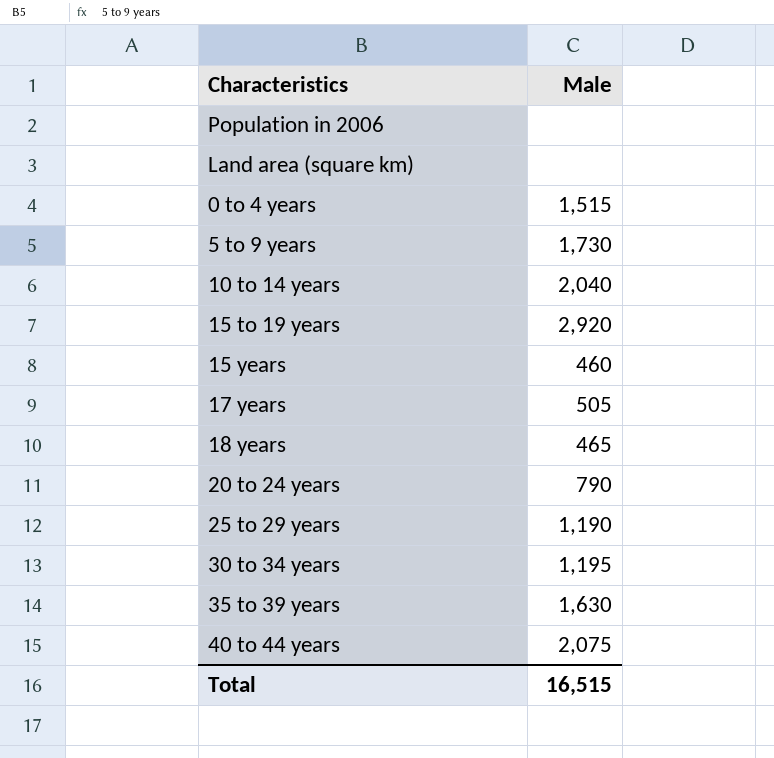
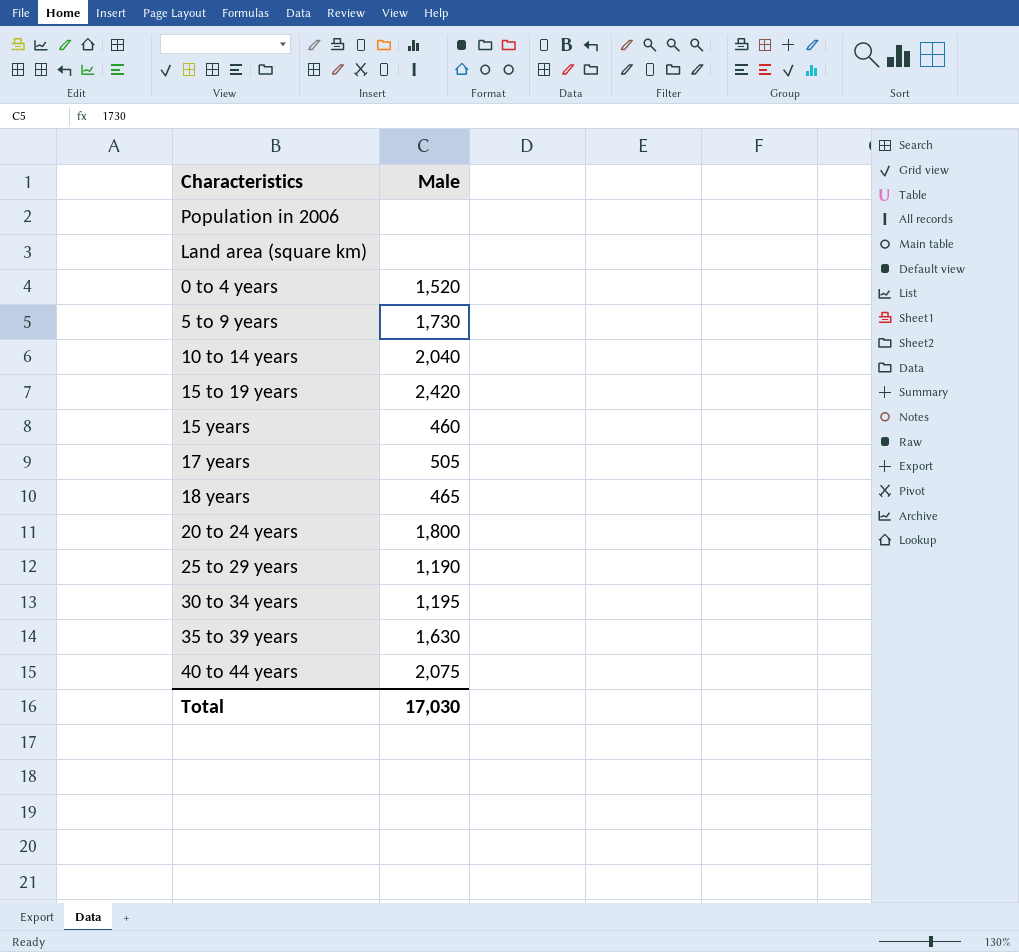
0 to 4 years | Male: 1,515 -> 1,520
15 to 19 years | Male: 2,920 -> 2,420
20 to 24 years | Male: 790 -> 1,800
Total | Male: 16,515 -> 17,030

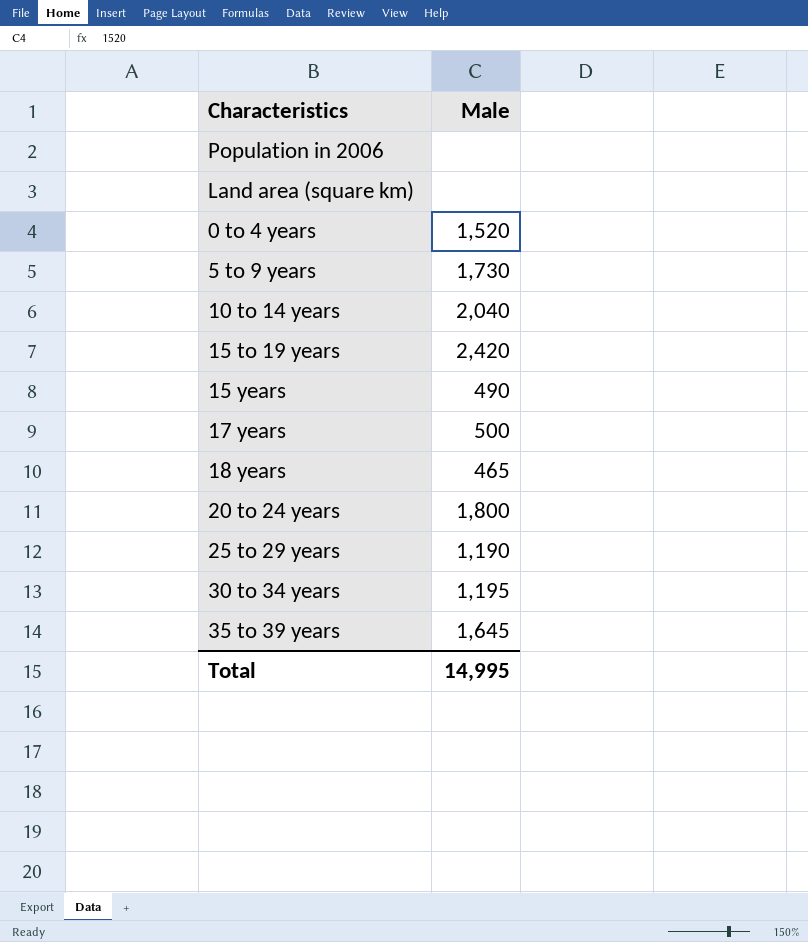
row 40 to 44 years: 2,075 -> none
15 years | Male: 460 -> 490
17 years | Male: 505 -> 500
35 to 39 years | Male: 1,630 -> 1,645
Total | Male: 17,030 -> 14,995

